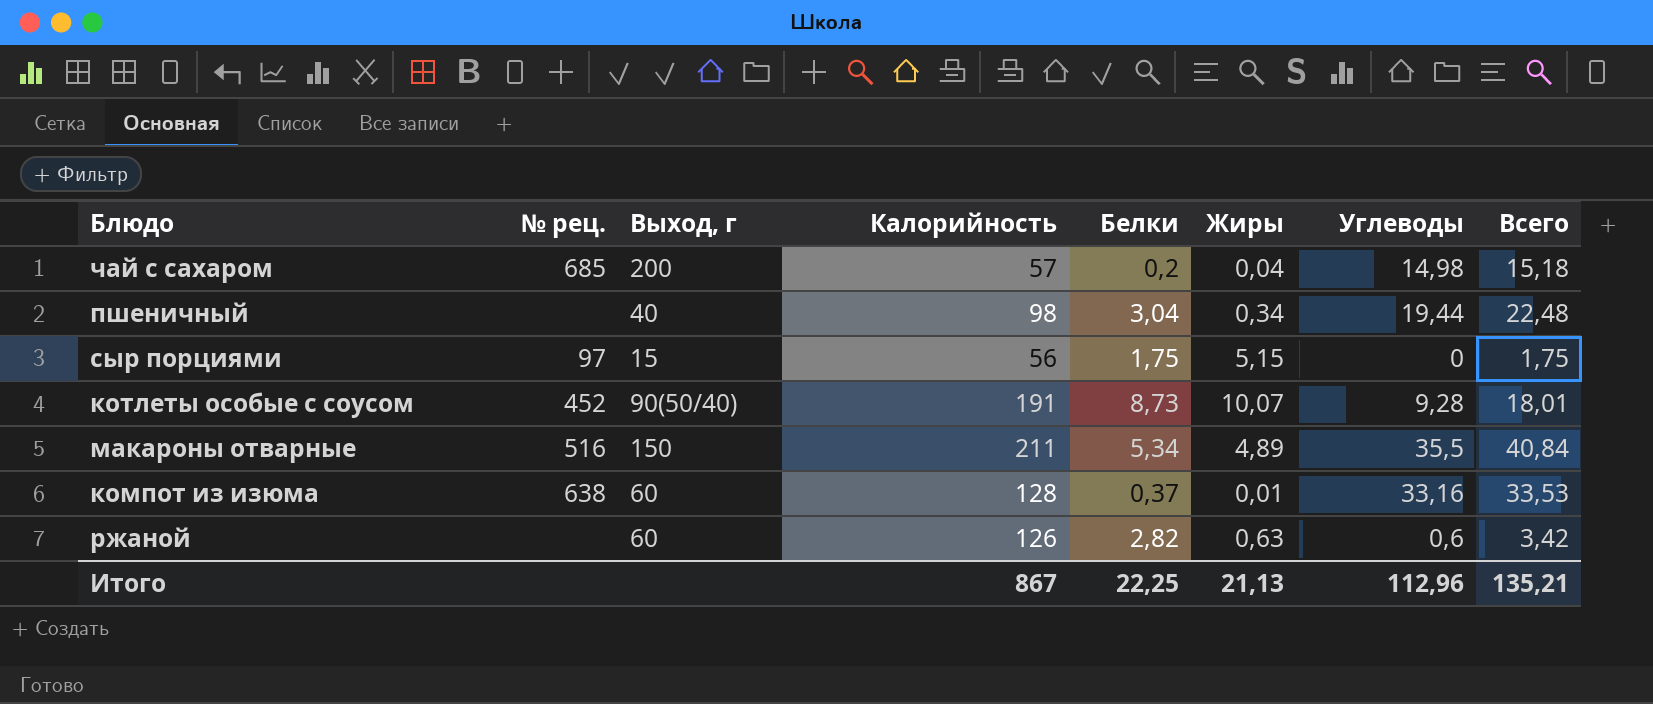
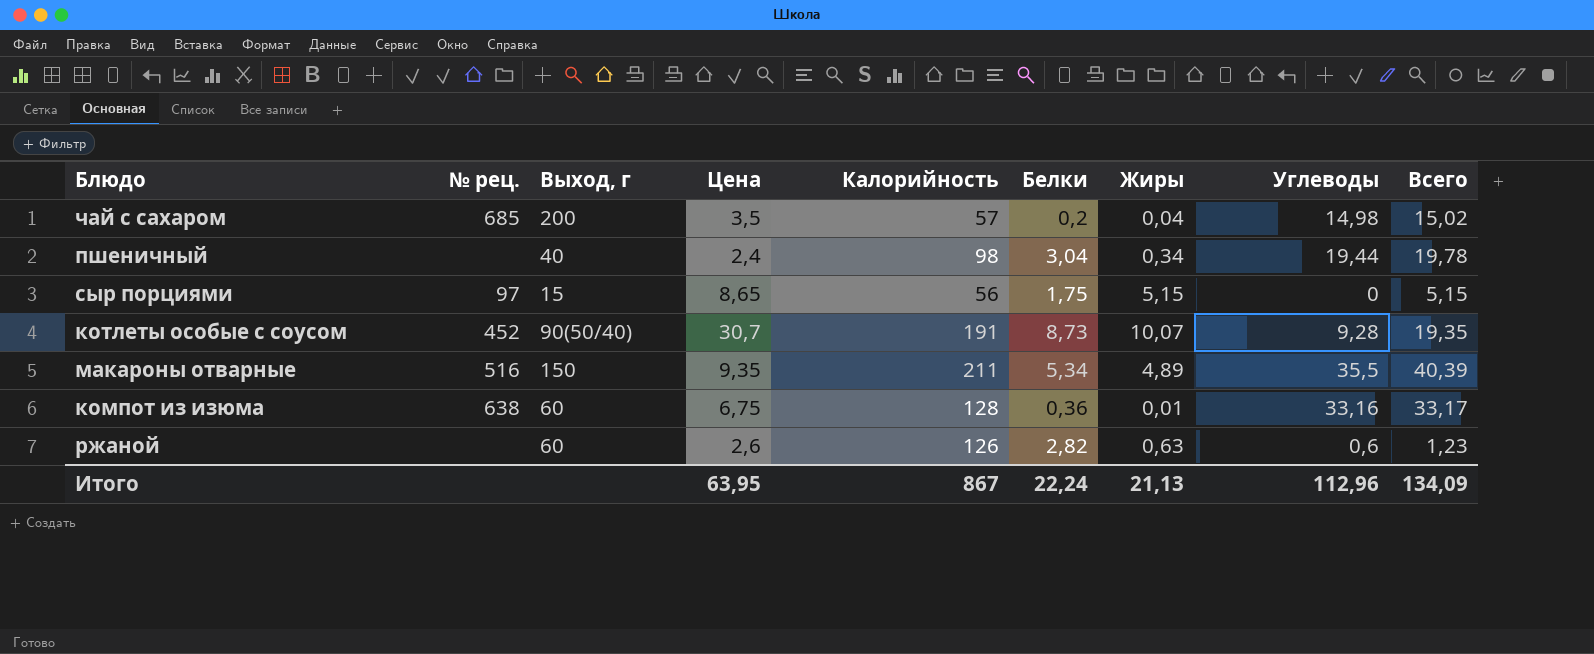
column Цена | position: none -> 4
column Всего | formula: [Белки] + [Углеводы] -> [Жиры] + [Углеводы]
компот из изюма | Белки: 0,37 -> 0,36
Итого | Белки: 22,25 -> 22,24
Итого | Всего: 135,21 -> 134,09

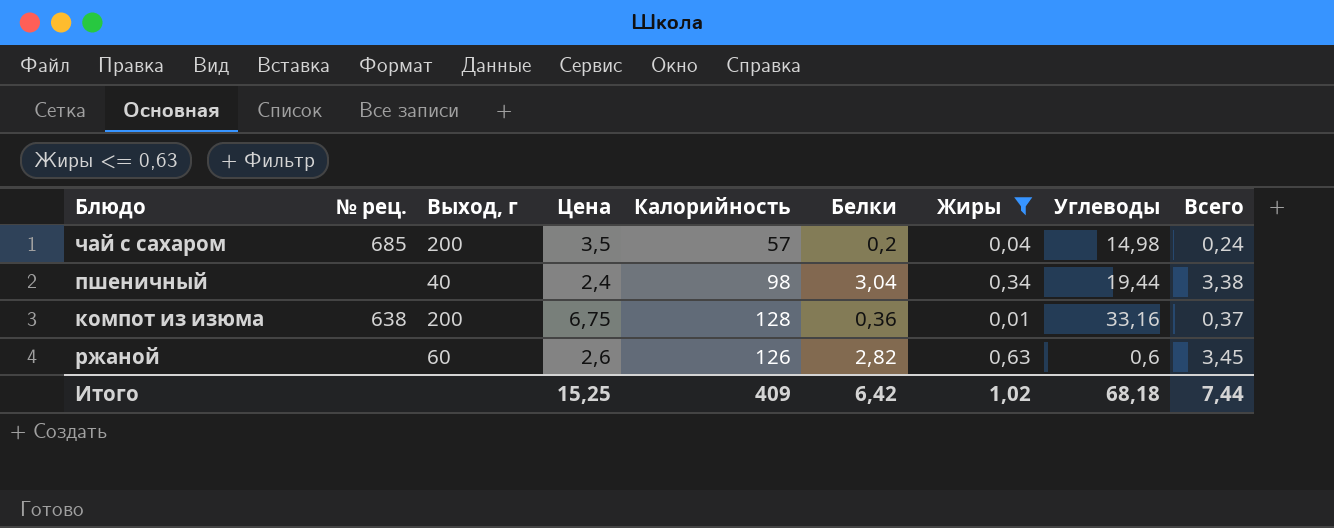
filter: none -> Жиры <= 0,63
column Всего | formula: [Жиры] + [Углеводы] -> [Белки] + [Жиры]
компот из изюма | Выход, г: 60 -> 200
Итого | Цена: 63,95 -> 15,25
Итого | Калорийность: 867 -> 409
Итого | Белки: 22,24 -> 6,42
Итого | Жиры: 21,13 -> 1,02
Итого | Углеводы: 112,96 -> 68,18
Итого | Всего: 134,09 -> 7,44

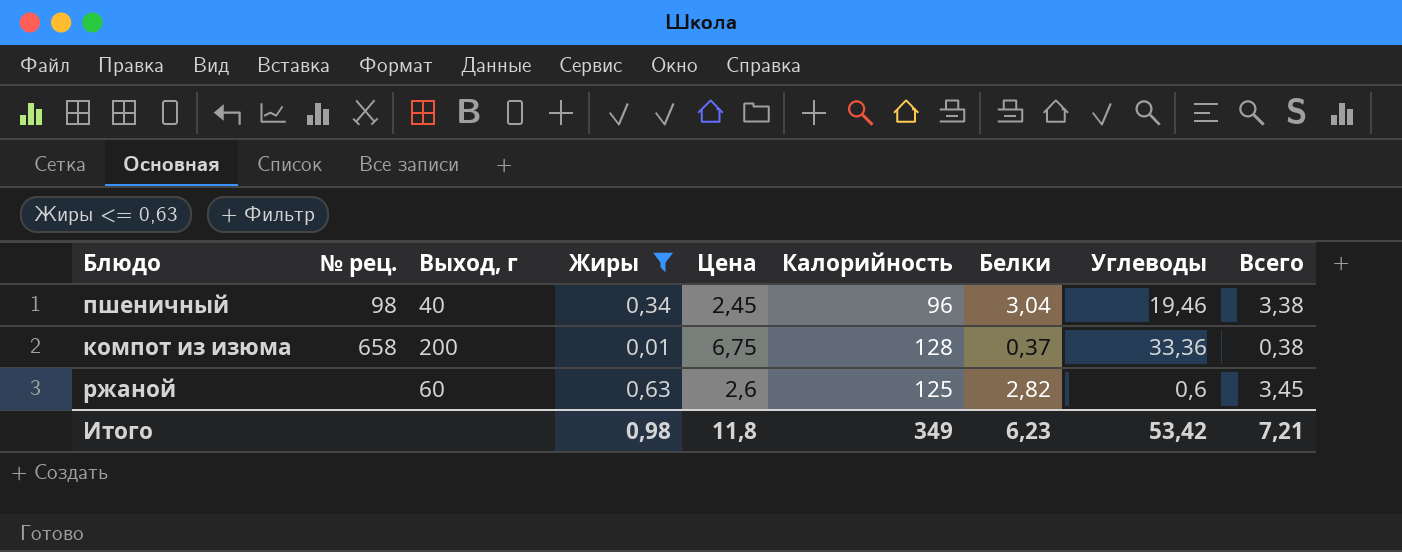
column Жиры | position: 7 -> 4
row чай с сахаром: 685 | 200 | 3,5 | 57 | 0,2 | 0,04 | 14,98 | 0,24 -> none
пшеничный | № рец.: none -> 98
пшеничный | Цена: 2,4 -> 2,45
пшеничный | Калорийность: 98 -> 96
пшеничный | Углеводы: 19,44 -> 19,46
компот из изюма | № рец.: 638 -> 658
компот из изюма | Белки: 0,36 -> 0,37
компот из изюма | Углеводы: 33,16 -> 33,36
компот из изюма | Всего: 0,37 -> 0,38
ржаной | Калорийность: 126 -> 125
Итого | Жиры: 1,02 -> 0,98
Итого | Цена: 15,25 -> 11,8
Итого | Калорийность: 409 -> 349
Итого | Белки: 6,42 -> 6,23
Итого | Углеводы: 68,18 -> 53,42
Итого | Всего: 7,44 -> 7,21

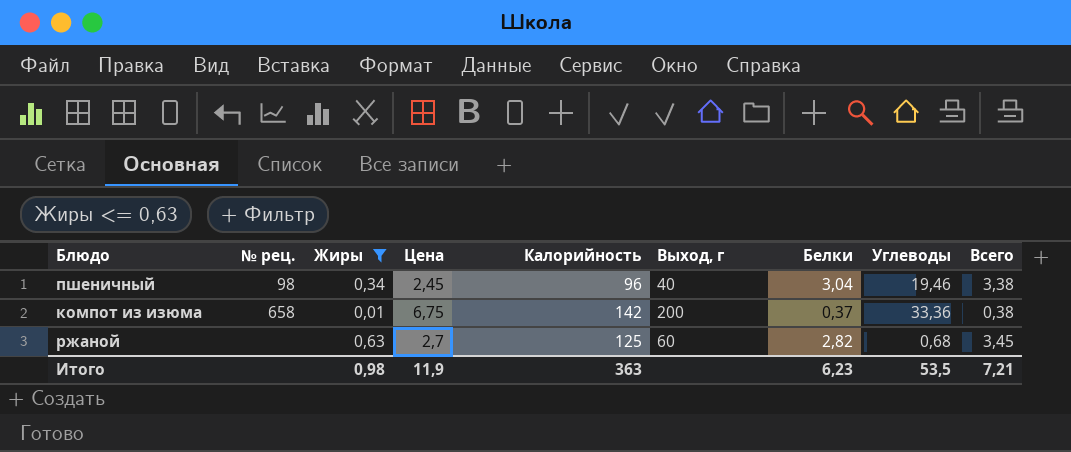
column Выход, г | position: 3 -> 6
компот из изюма | Калорийность: 128 -> 142
ржаной | Цена: 2,6 -> 2,7
ржаной | Углеводы: 0,6 -> 0,68
Итого | Цена: 11,8 -> 11,9
Итого | Калорийность: 349 -> 363
Итого | Углеводы: 53,42 -> 53,5

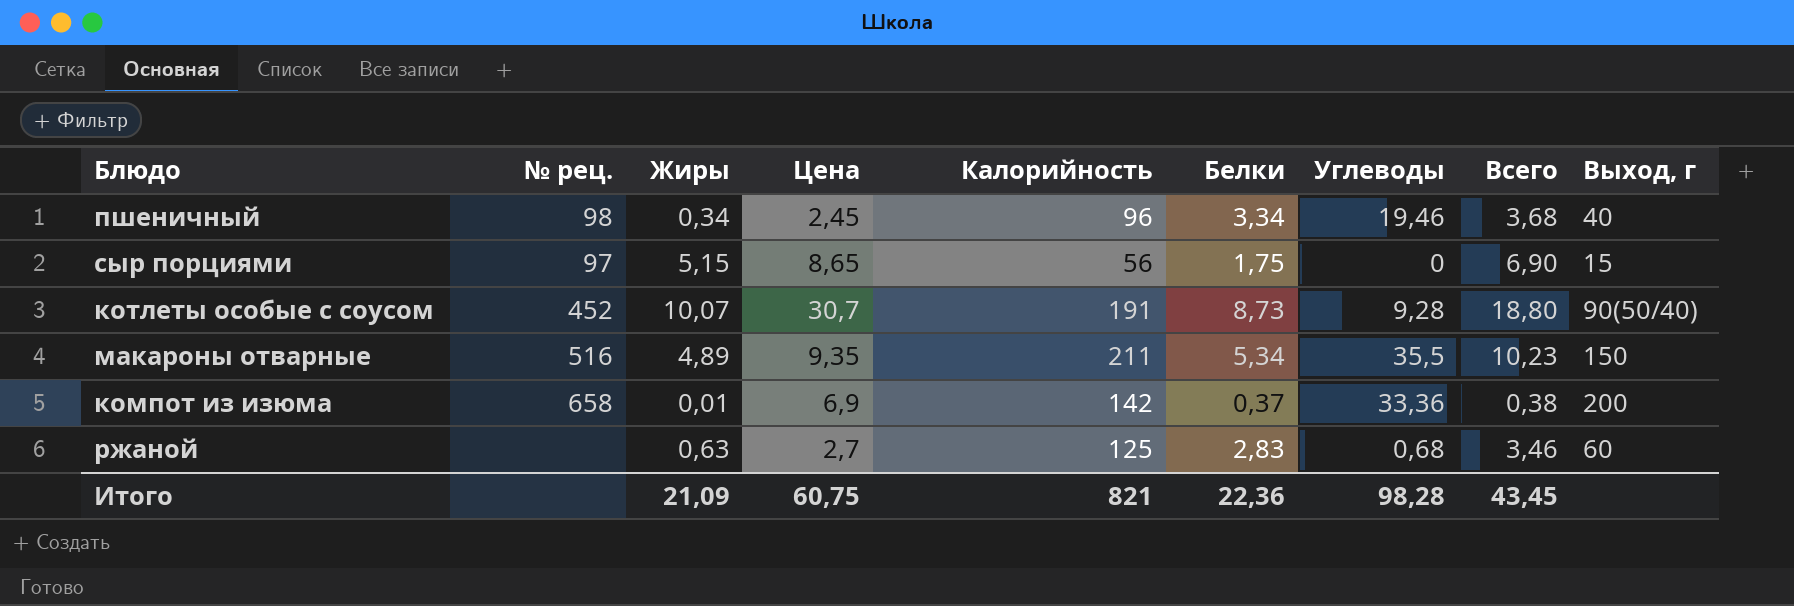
filter: Жиры <= 0,63 -> none
column Выход, г | position: 6 -> 9
пшеничный | Белки: 3,04 -> 3,34
пшеничный | Всего: 3,38 -> 3,68
компот из изюма | Цена: 6,75 -> 6,9
ржаной | Белки: 2,82 -> 2,83
ржаной | Всего: 3,45 -> 3,46
Итого | Жиры: 0,98 -> 21,09
Итого | Цена: 11,9 -> 60,75
Итого | Калорийность: 363 -> 821
Итого | Белки: 6,23 -> 22,36
Итого | Углеводы: 53,5 -> 98,28
Итого | Всего: 7,21 -> 43,45

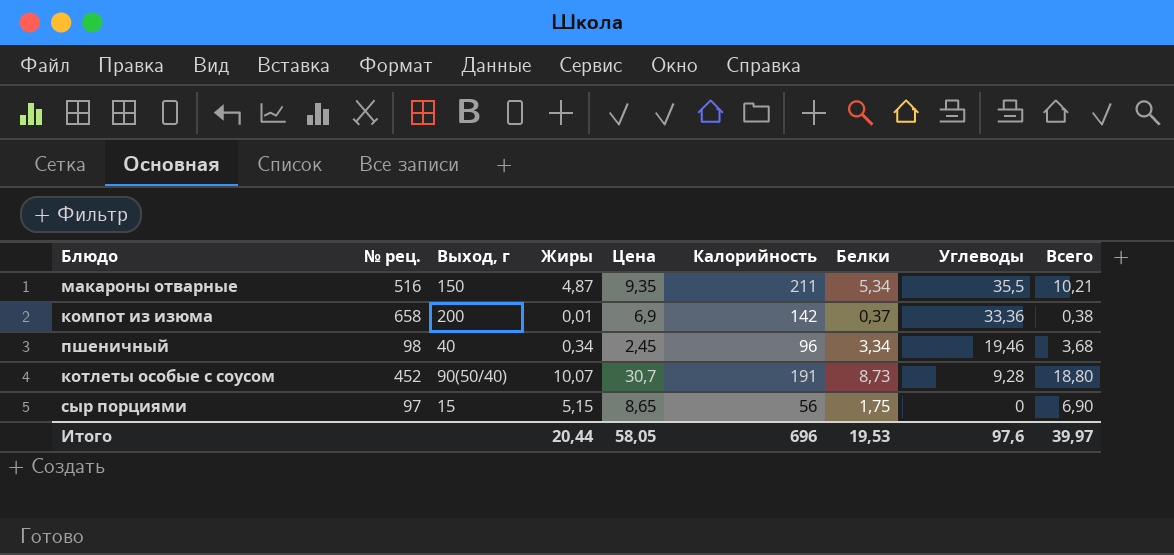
row order: none -> Углеводы descending
column Выход, г | position: 9 -> 3
row ржаной: none | 0,63 | 2,7 | 125 | 2,83 | 0,68 | 3,46 | 60 -> none
макароны отварные | Жиры: 4,89 -> 4,87
макароны отварные | Всего: 10,23 -> 10,21
Итого | Жиры: 21,09 -> 20,44
Итого | Цена: 60,75 -> 58,05
Итого | Калорийность: 821 -> 696
Итого | Белки: 22,36 -> 19,53
Итого | Углеводы: 98,28 -> 97,6
Итого | Всего: 43,45 -> 39,97

